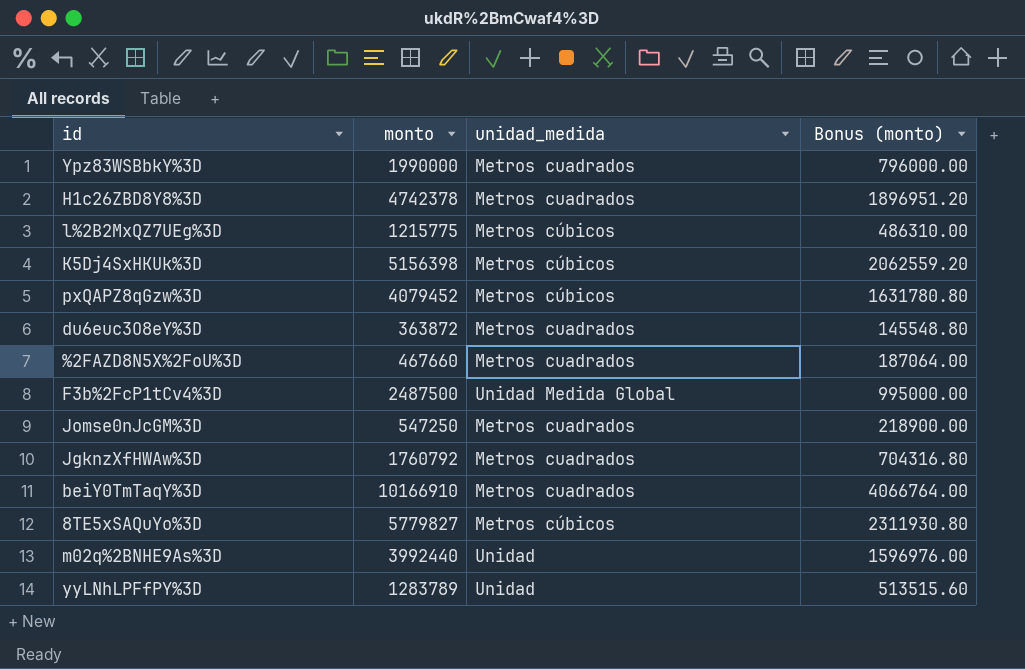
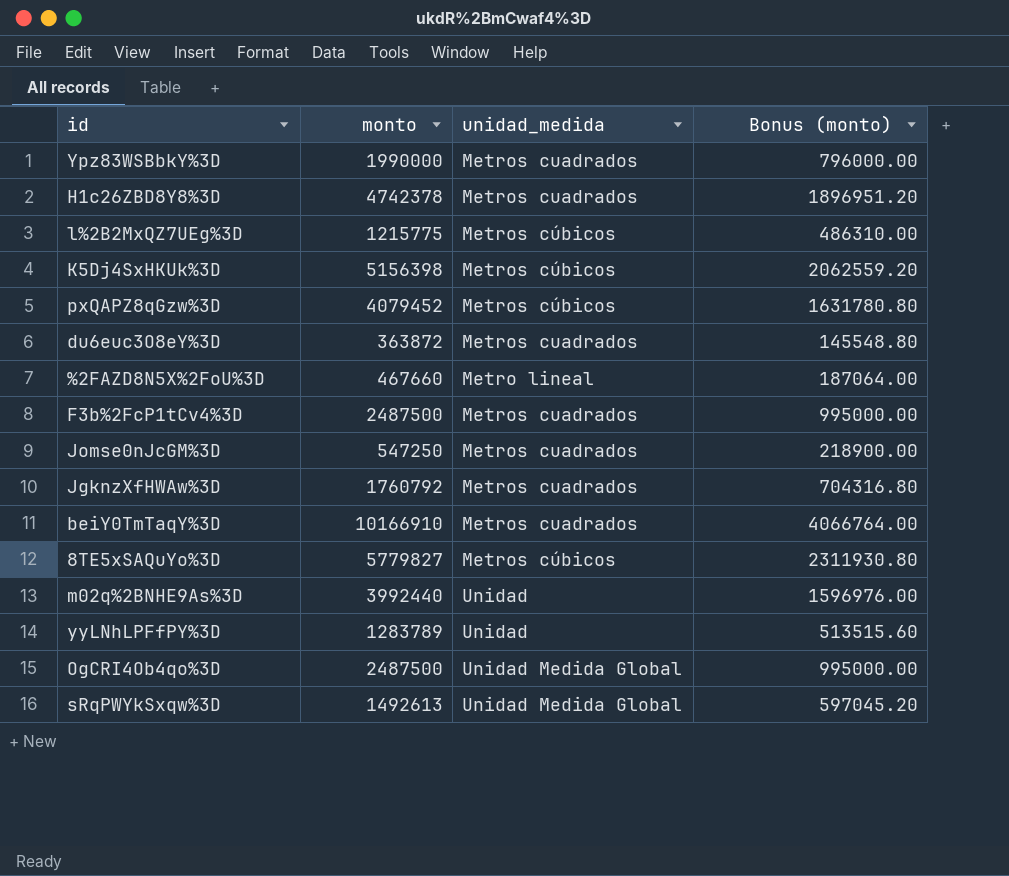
%2FAZD8N5X%2FoU%3D | unidad_medida: Metros cuadrados -> Metro lineal
F3b%2FcP1tCv4%3D | unidad_medida: Unidad Medida Global -> Metros cuadrados
row OgCRI4Ob4qo%3D: none -> 2487500 | Unidad Medida Global | 995000.00
row sRqPWYkSxqw%3D: none -> 1492613 | Unidad Medida Global | 597045.20

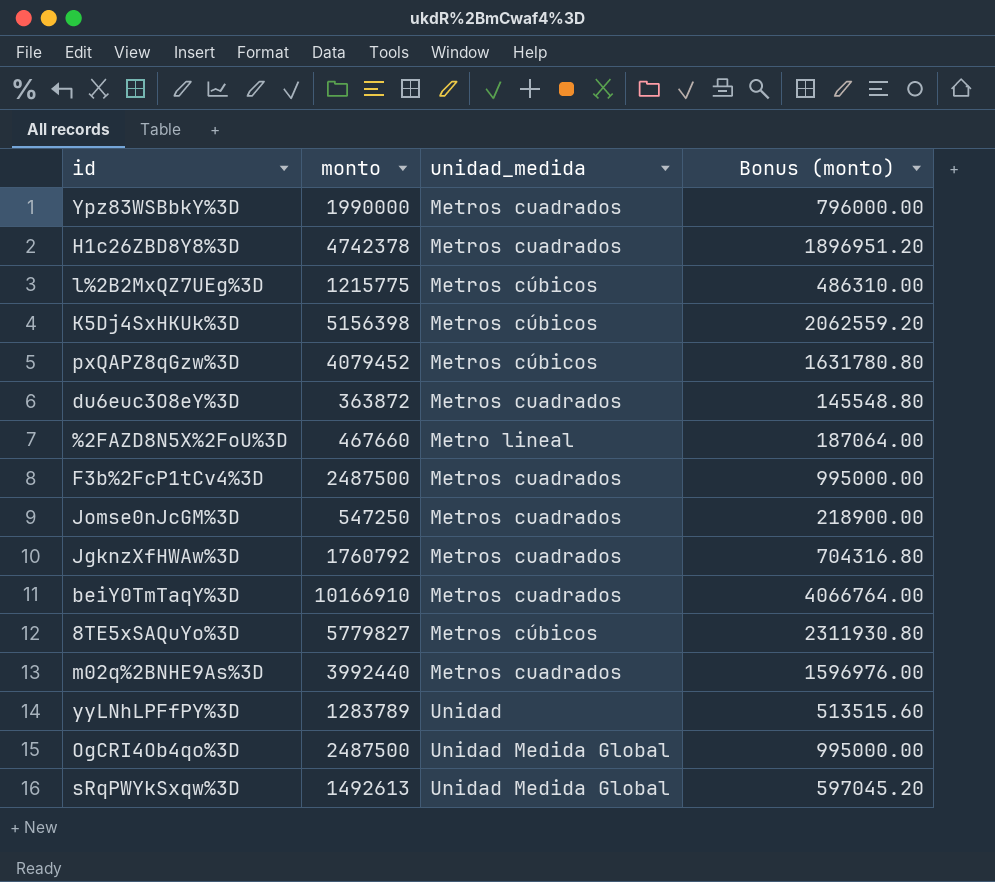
m02q%2BNHE9As%3D | unidad_medida: Unidad -> Metros cuadrados

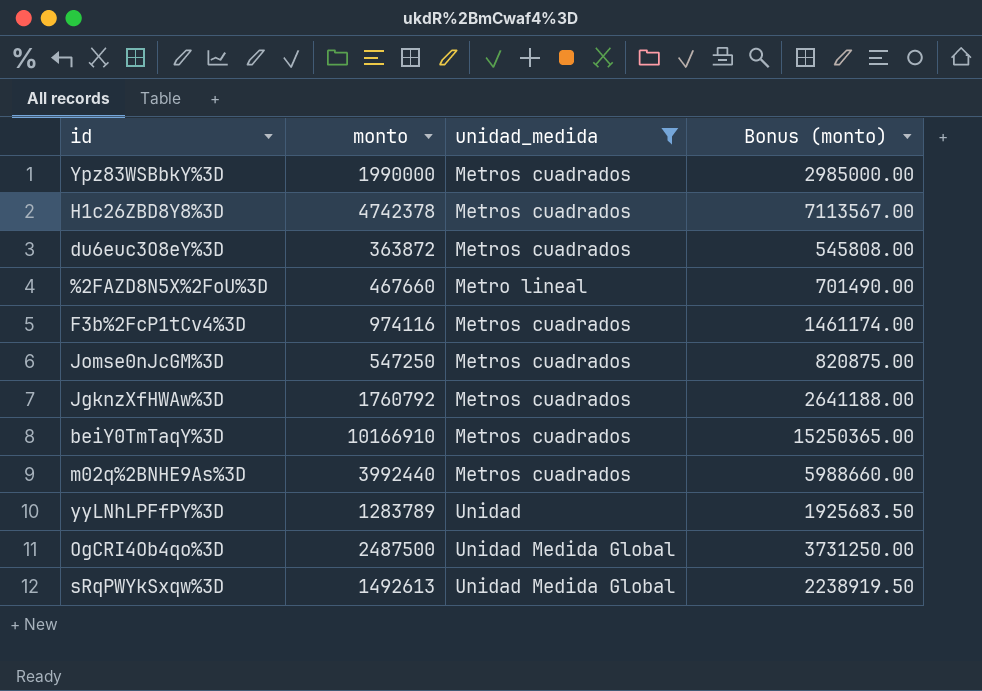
filter: none -> unidad_medida != Metros cúbicos
column Bonus (monto) | formula: [monto] * 0.4 -> [monto] * 1.5
F3b%2FcP1tCv4%3D | monto: 2487500 -> 974116

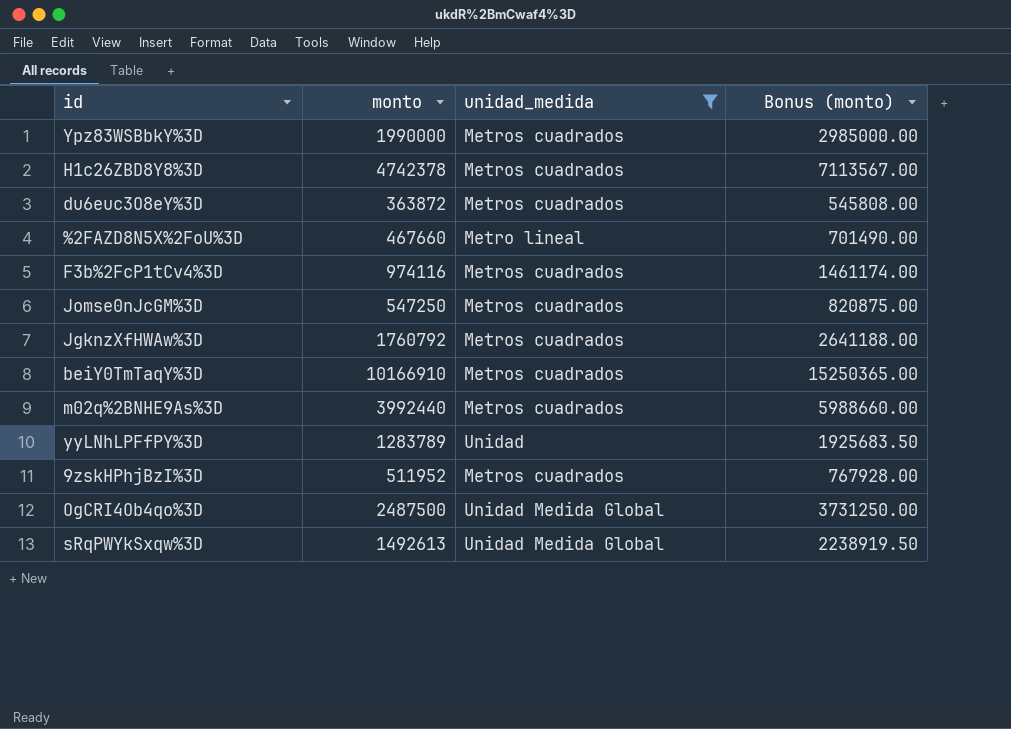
row 9zskHPhjBzI%3D: none -> 511952 | Metros cuadrados | 767928.00

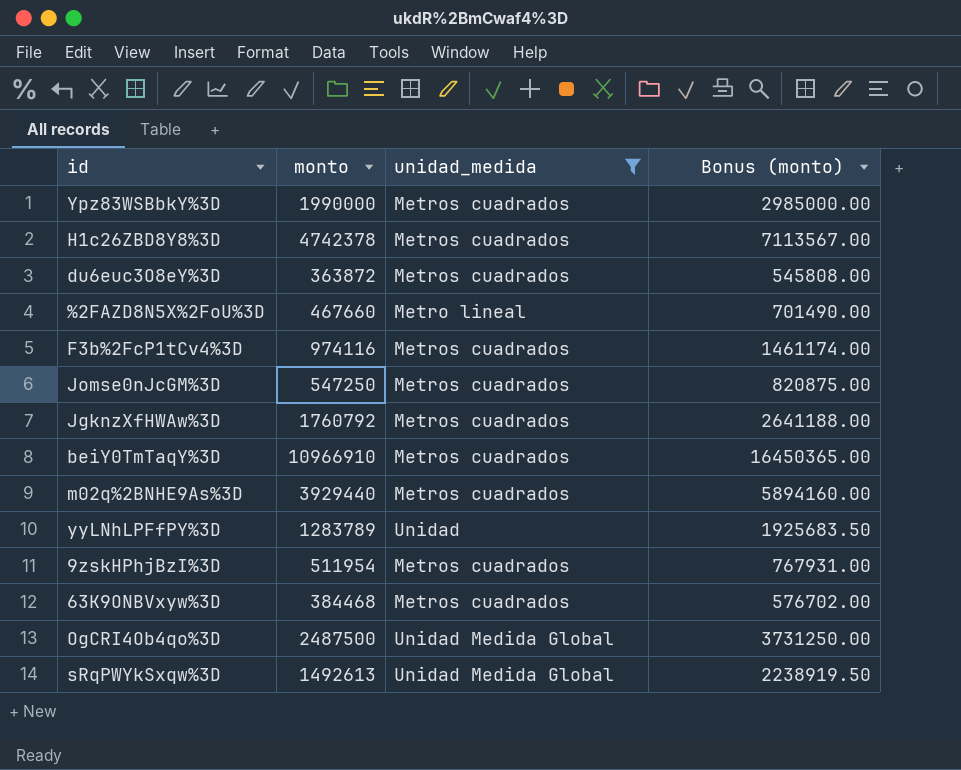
beiY0TmTaqY%3D | monto: 10166910 -> 10966910
beiY0TmTaqY%3D | Bonus (monto): 15250365.00 -> 16450365.00
m02q%2BNHE9As%3D | monto: 3992440 -> 3929440
m02q%2BNHE9As%3D | Bonus (monto): 5988660.00 -> 5894160.00
9zskHPhjBzI%3D | monto: 511952 -> 511954
9zskHPhjBzI%3D | Bonus (monto): 767928.00 -> 767931.00
row 63K9ONBVxyw%3D: none -> 384468 | Metros cuadrados | 576702.00

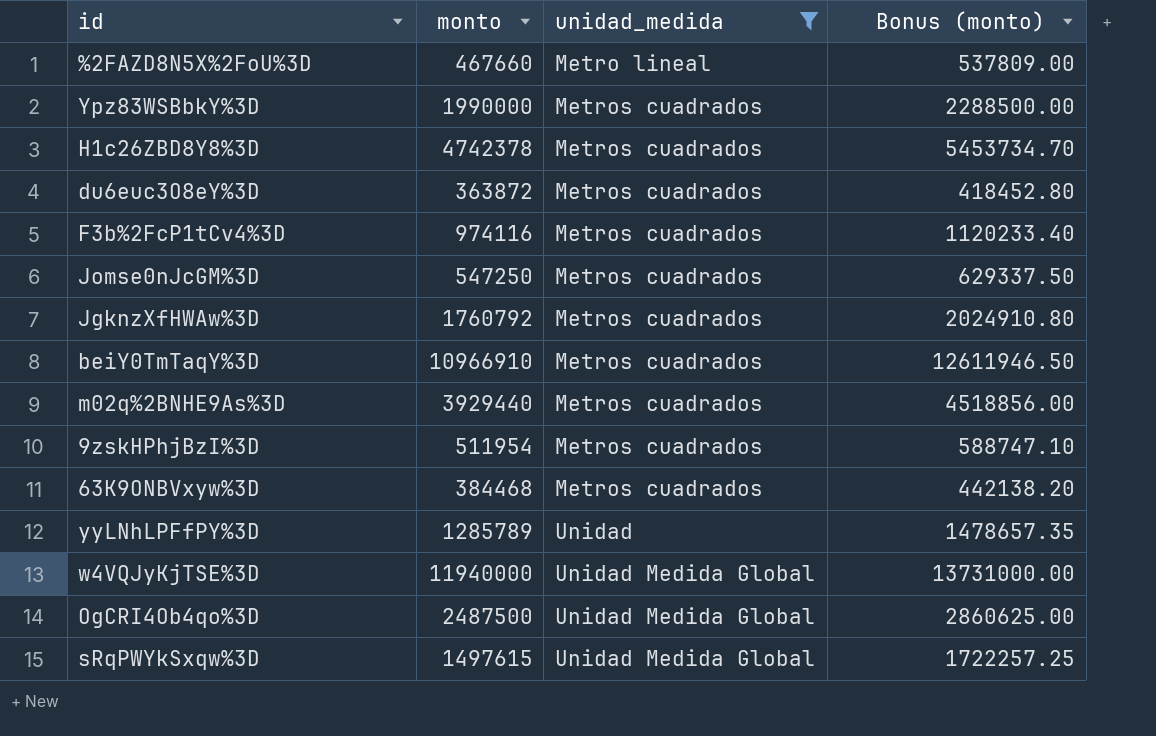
row order: none -> unidad_medida ascending
column Bonus (monto) | formula: [monto] * 1.5 -> [monto] * 1.15
yyLNhLPFfPY%3D | monto: 1283789 -> 1285789
row w4VQJyKjTSE%3D: none -> 11940000 | Unidad Medida Global | 13731000.00
sRqPWYkSxqw%3D | monto: 1492613 -> 1497615

